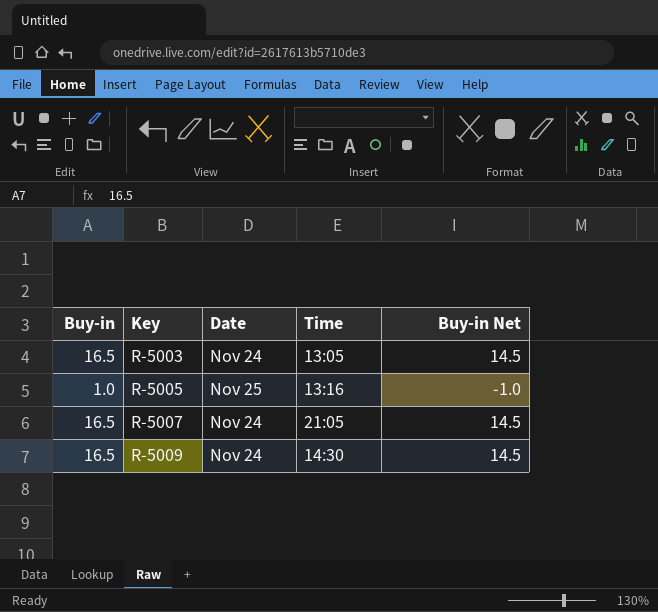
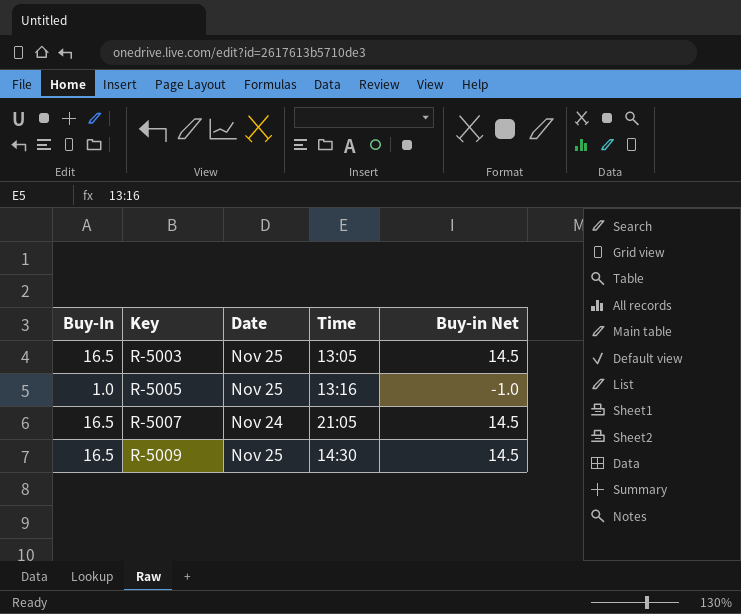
column name: Buy-in -> Buy-In
R-5003 | Date: Nov 24 -> Nov 25
R-5009 | Date: Nov 24 -> Nov 25

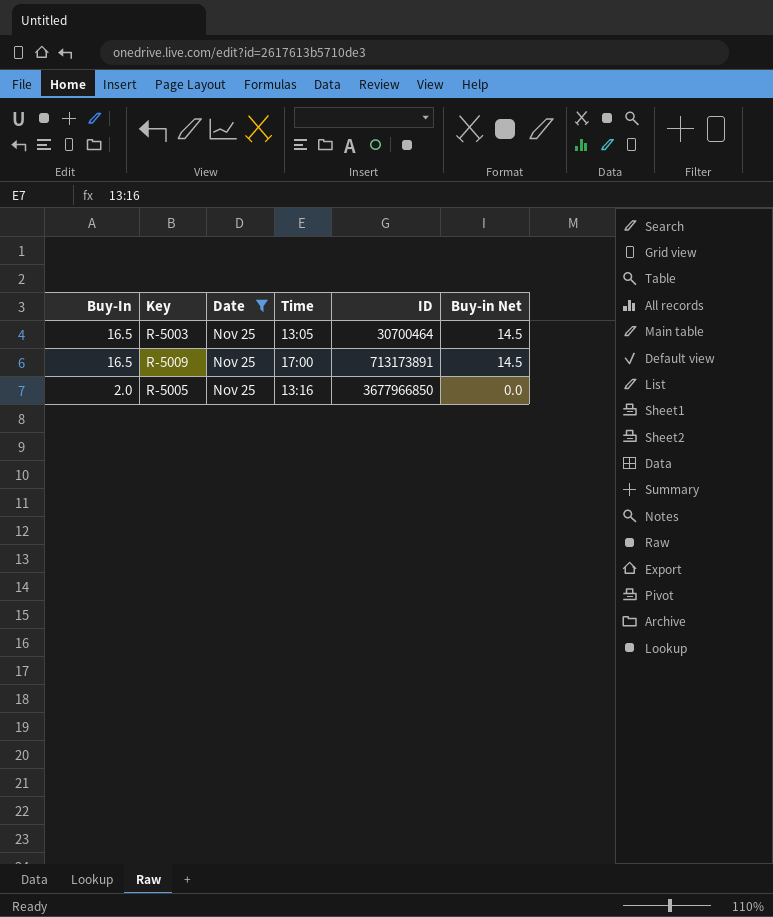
filter: none -> Date = Nov 25
row order: Key ascending -> Buy-In descending
column ID | position: none -> 5
R-5009 | Time: 14:30 -> 17:00
R-5005 | Buy-In: 1.0 -> 2.0
R-5005 | Buy-in Net: -1.0 -> 0.0

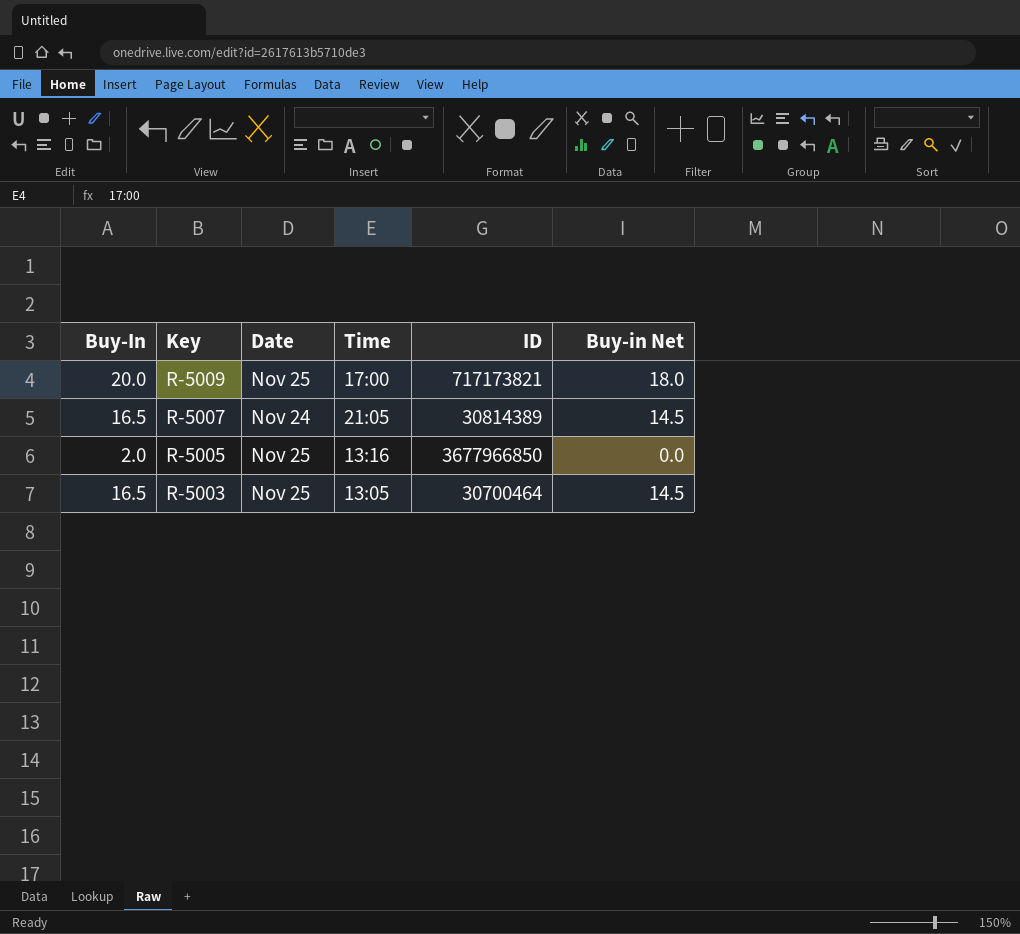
filter: Date = Nov 25 -> none
row order: Buy-In descending -> Key descending
R-5009 | Buy-In: 16.5 -> 20.0
R-5009 | ID: 713173891 -> 717173821
R-5009 | Buy-in Net: 14.5 -> 18.0

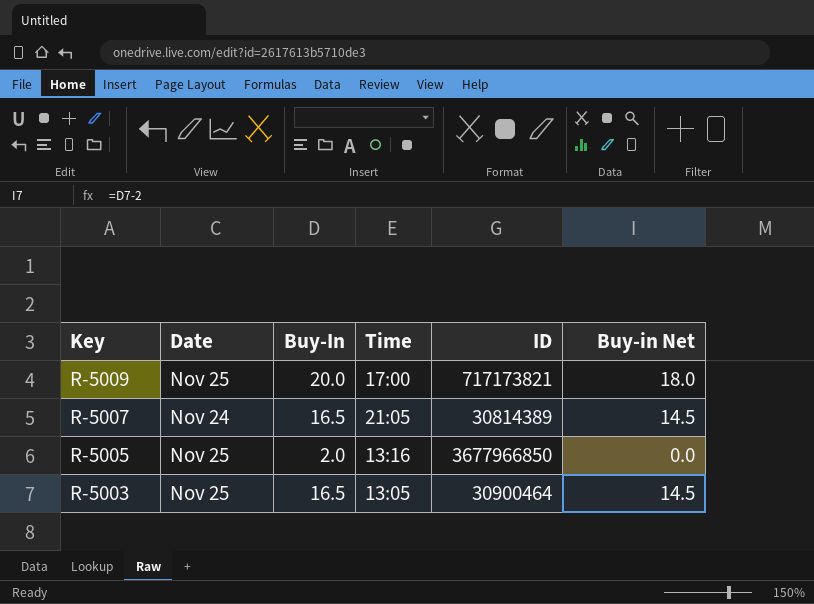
column Buy-In | position: 1 -> 3
R-5003 | ID: 30700464 -> 30900464

